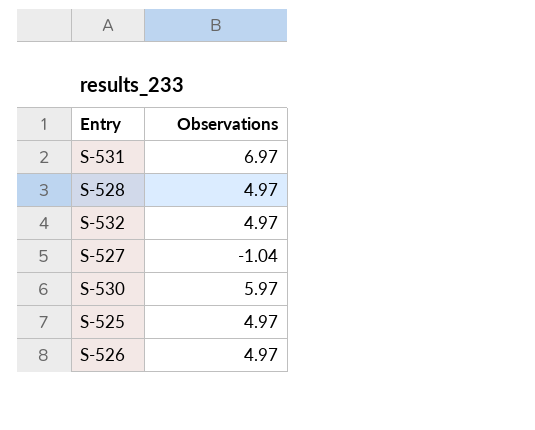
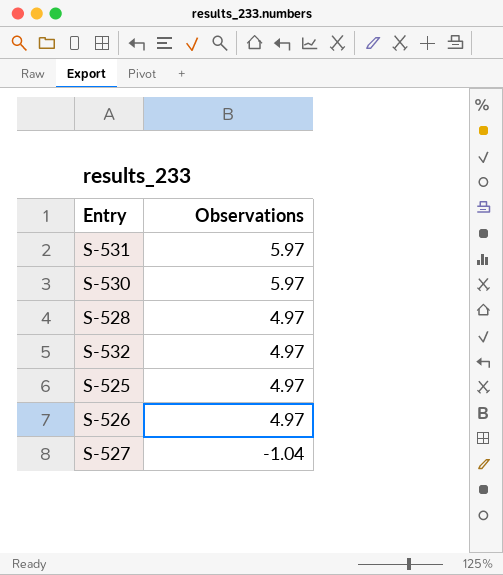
row order: none -> Observations descending
S-531 | Observations: 6.97 -> 5.97

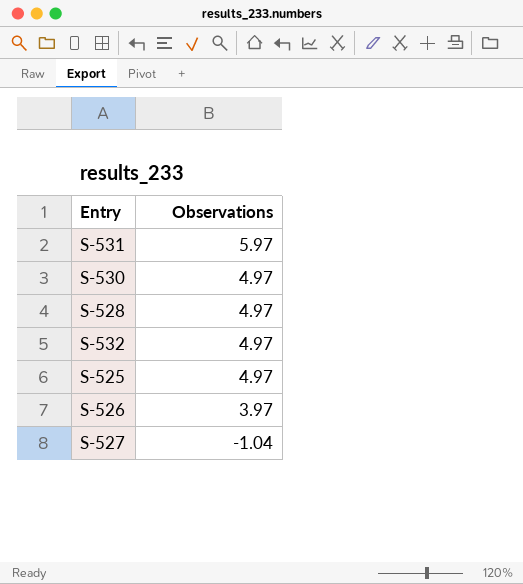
S-530 | Observations: 5.97 -> 4.97
S-526 | Observations: 4.97 -> 3.97

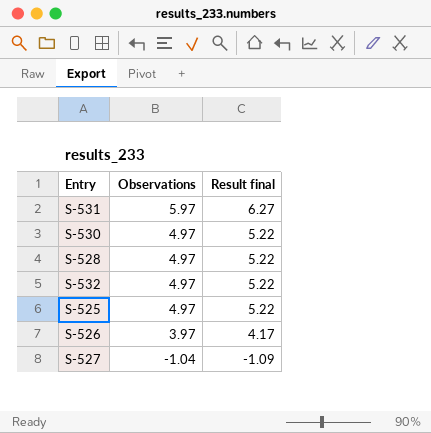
column Result final | formula: none -> [Observations] * 1.05

